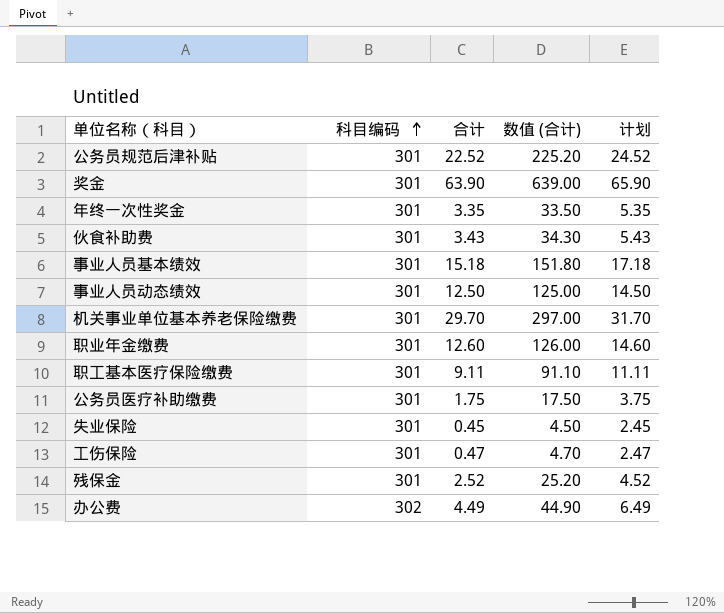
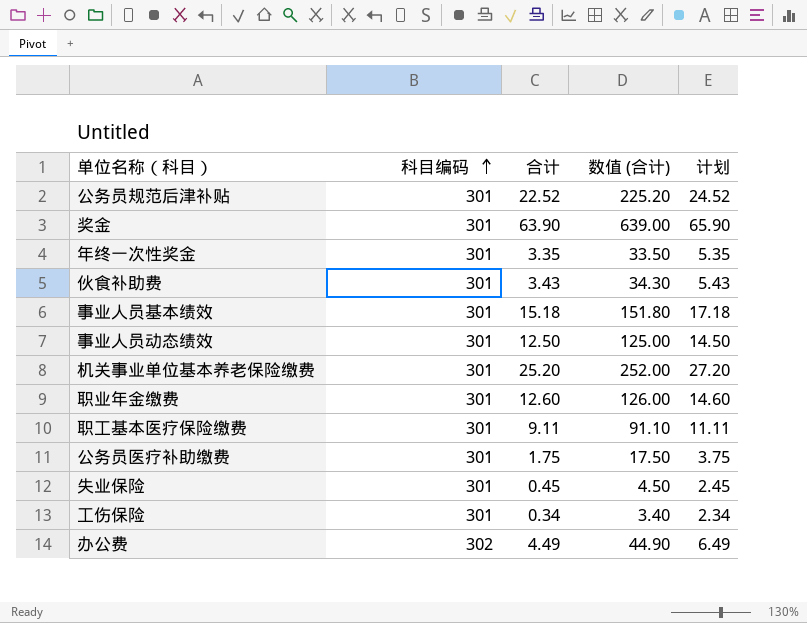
row 残保金: 301 | 2.52 | 25.20 | 4.52 -> none
机关事业单位基本养老保险缴费 | 合计: 29.70 -> 25.20
机关事业单位基本养老保险缴费 | 数值 (合计): 297.00 -> 252.00
机关事业单位基本养老保险缴费 | 计划: 31.70 -> 27.20
工伤保险 | 合计: 0.47 -> 0.34
工伤保险 | 数值 (合计): 4.70 -> 3.40
工伤保险 | 计划: 2.47 -> 2.34

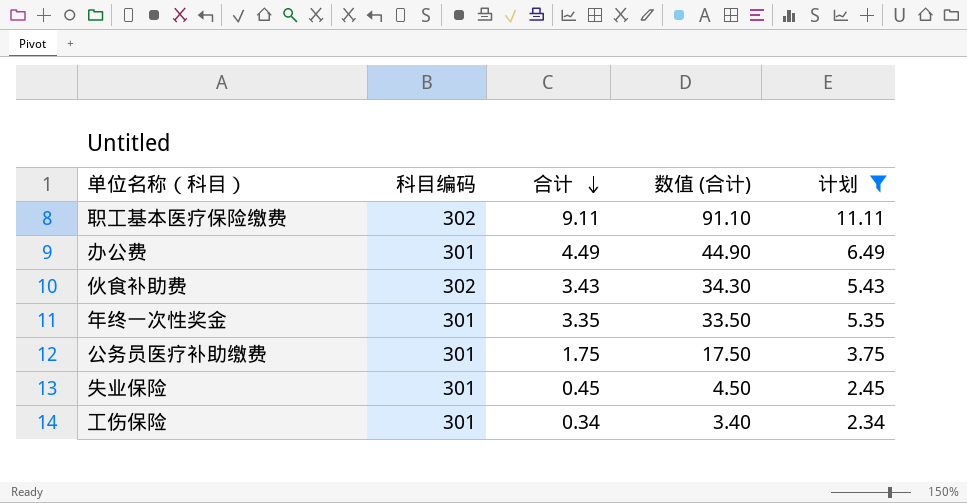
filter: none -> 计划 <= 11.11
row order: 科目编码 ascending -> 合计 descending
职工基本医疗保险缴费 | 科目编码: 301 -> 302
办公费 | 科目编码: 302 -> 301
伙食补助费 | 科目编码: 301 -> 302

